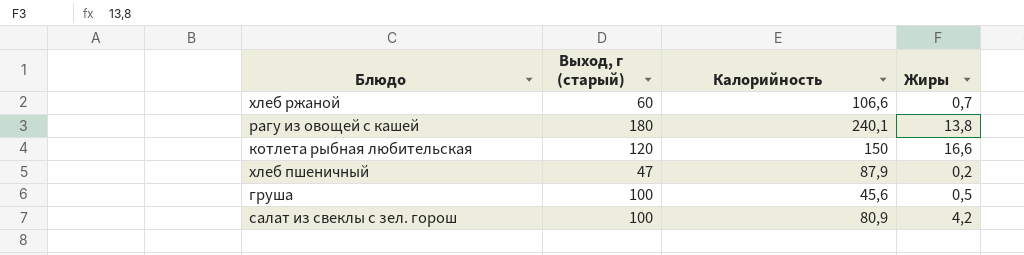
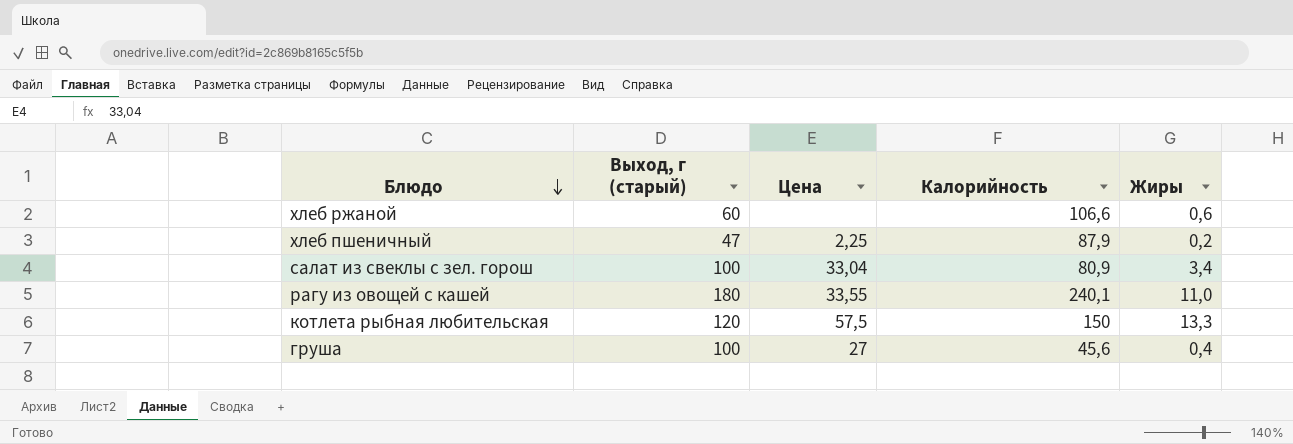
row order: none -> Блюдо descending
column Цена | position: none -> 3
хлеб ржаной | Жиры: 0,7 -> 0,6
салат из свеклы с зел. горош | Жиры: 4,2 -> 3,4
рагу из овощей с кашей | Жиры: 13,8 -> 11,0
котлета рыбная любительская | Жиры: 16,6 -> 13,3
груша | Жиры: 0,5 -> 0,4

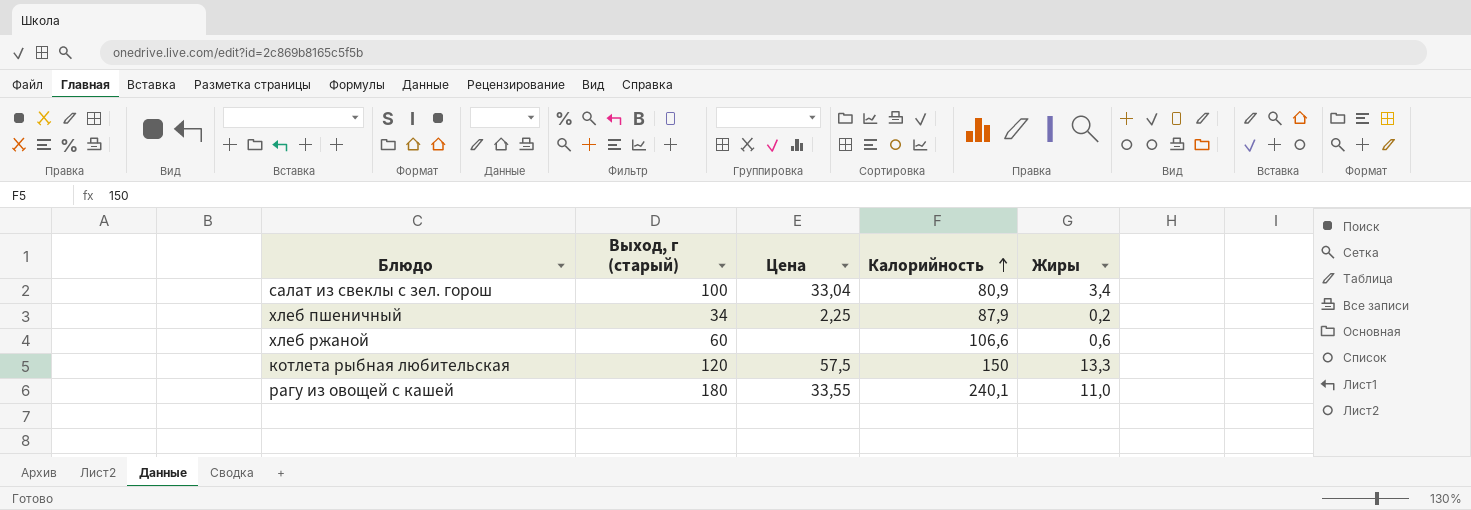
row order: Блюдо descending -> Калорийность ascending
row груша: 100 | 27 | 45,6 | 0,4 -> none
хлеб пшеничный | Выход, г (старый): 47 -> 34

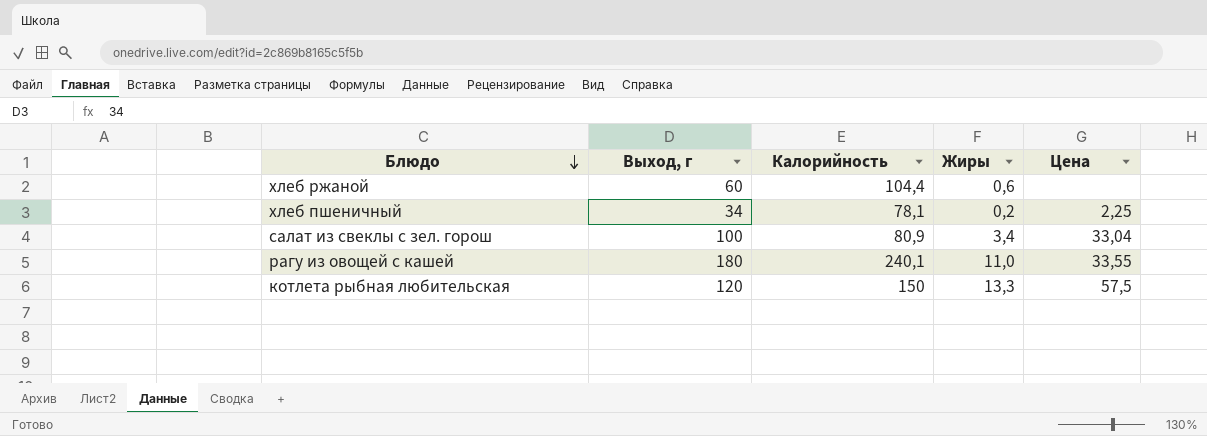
row order: Калорийность ascending -> Блюдо descending
column name: Выход, г (старый) -> Выход, г
column Цена | position: 3 -> 5
хлеб ржаной | Калорийность: 106,6 -> 104,4
хлеб пшеничный | Калорийность: 87,9 -> 78,1

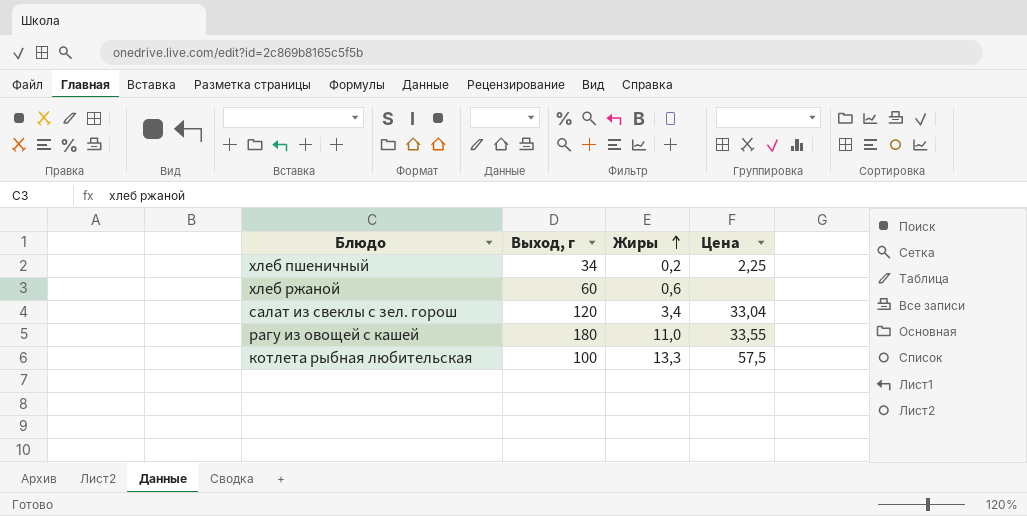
row order: Блюдо descending -> Жиры ascending
column Калорийность | position: 3 -> none
салат из свеклы с зел. горош | Выход, г: 100 -> 120
котлета рыбная любительская | Выход, г: 120 -> 100

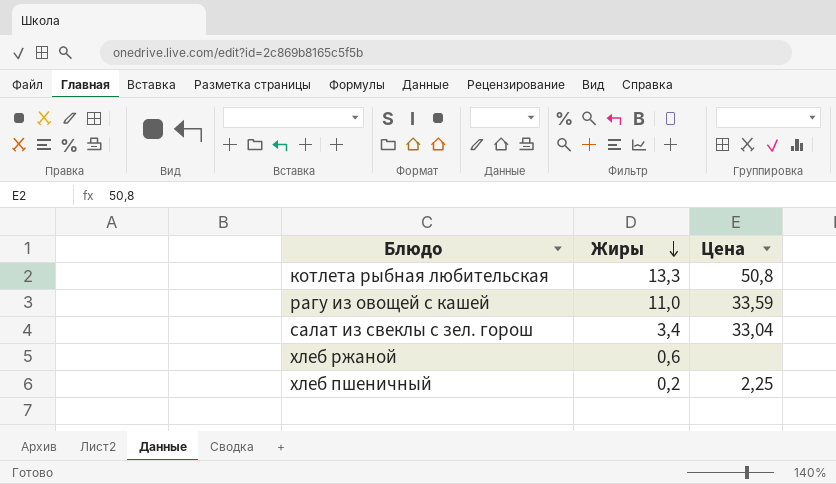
row order: Жиры ascending -> Жиры descending
column Выход, г | position: 2 -> none
котлета рыбная любительская | Цена: 57,5 -> 50,8
рагу из овощей с кашей | Цена: 33,55 -> 33,59

